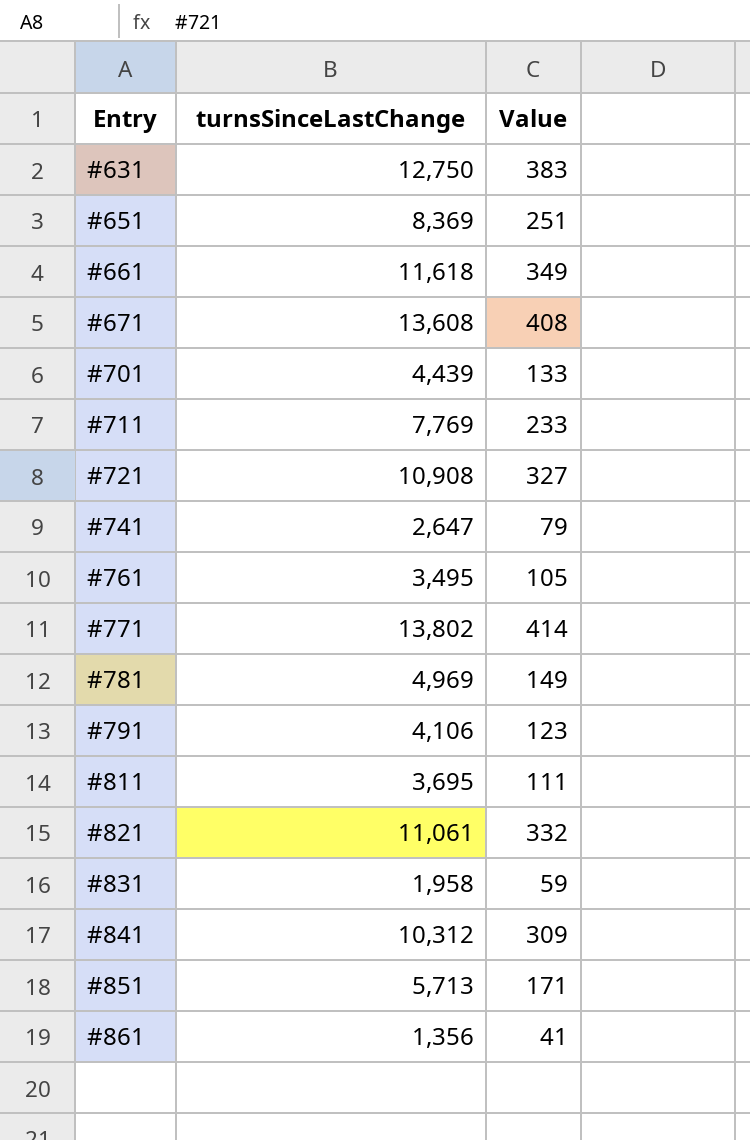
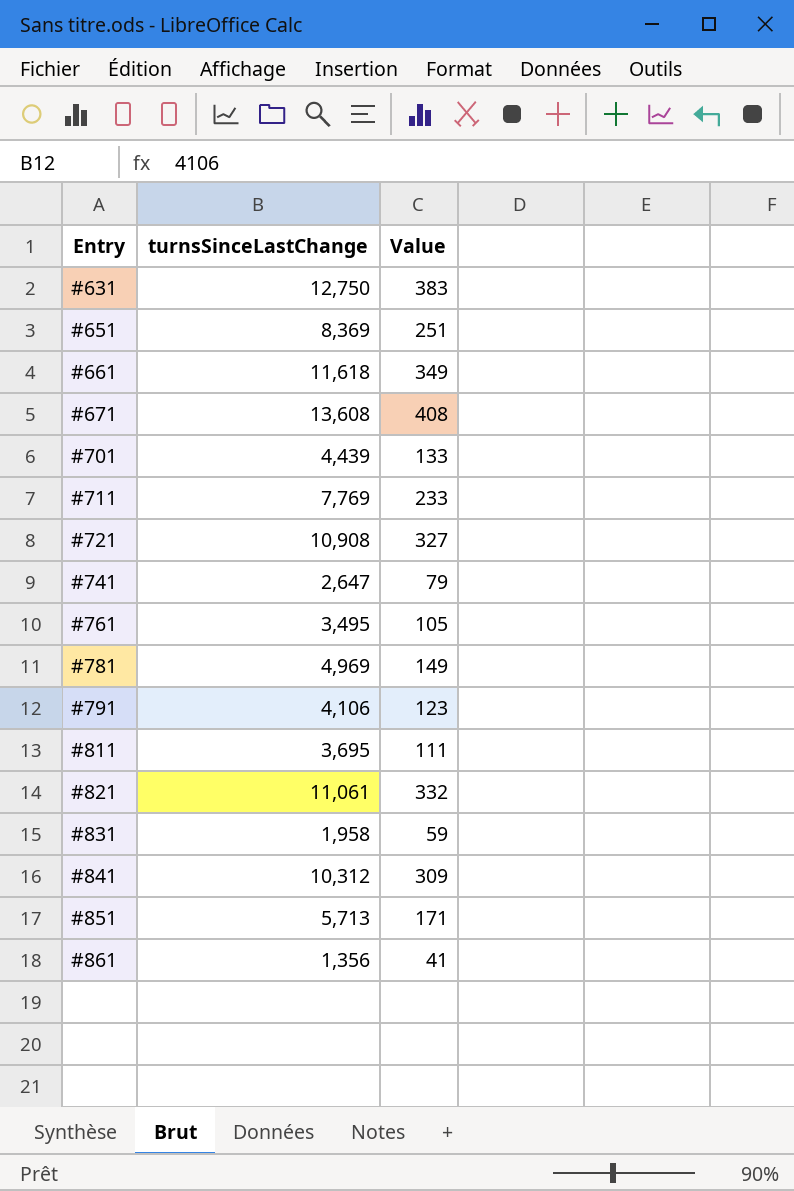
row #771: 13,802 | 414 -> none

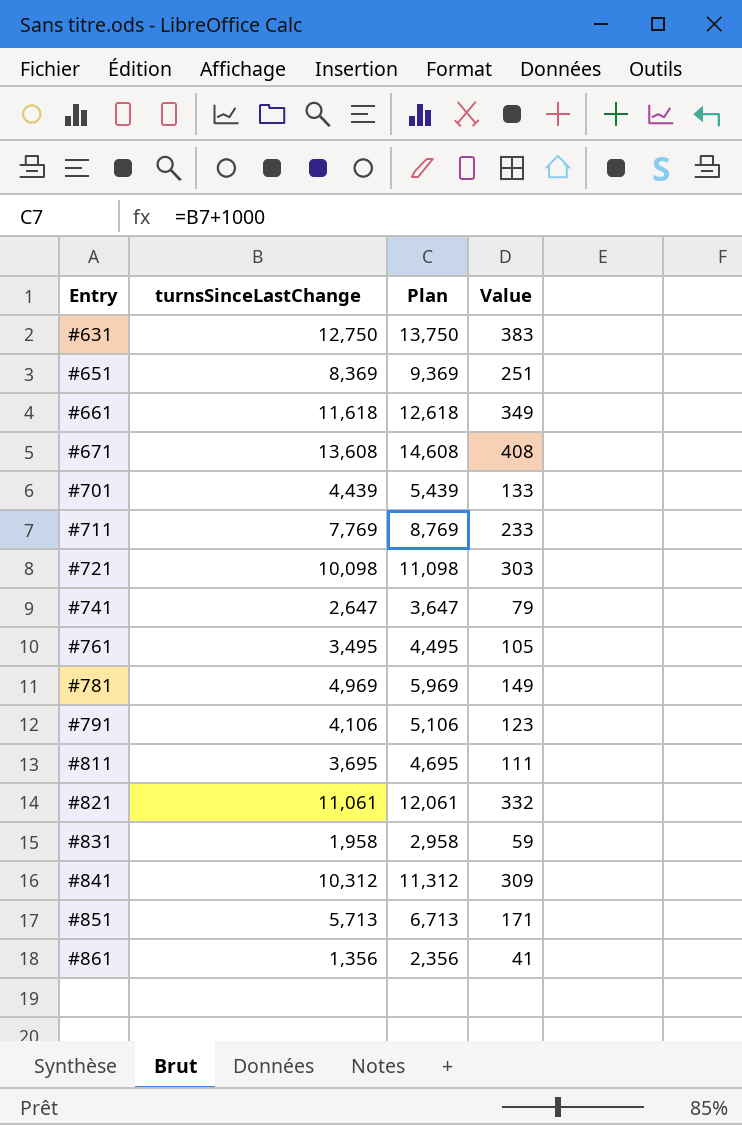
column Plan | formula: none -> [turnsSinceLastChange] + 1000
#721 | turnsSinceLastChange: 10,908 -> 10,098
#721 | Value: 327 -> 303

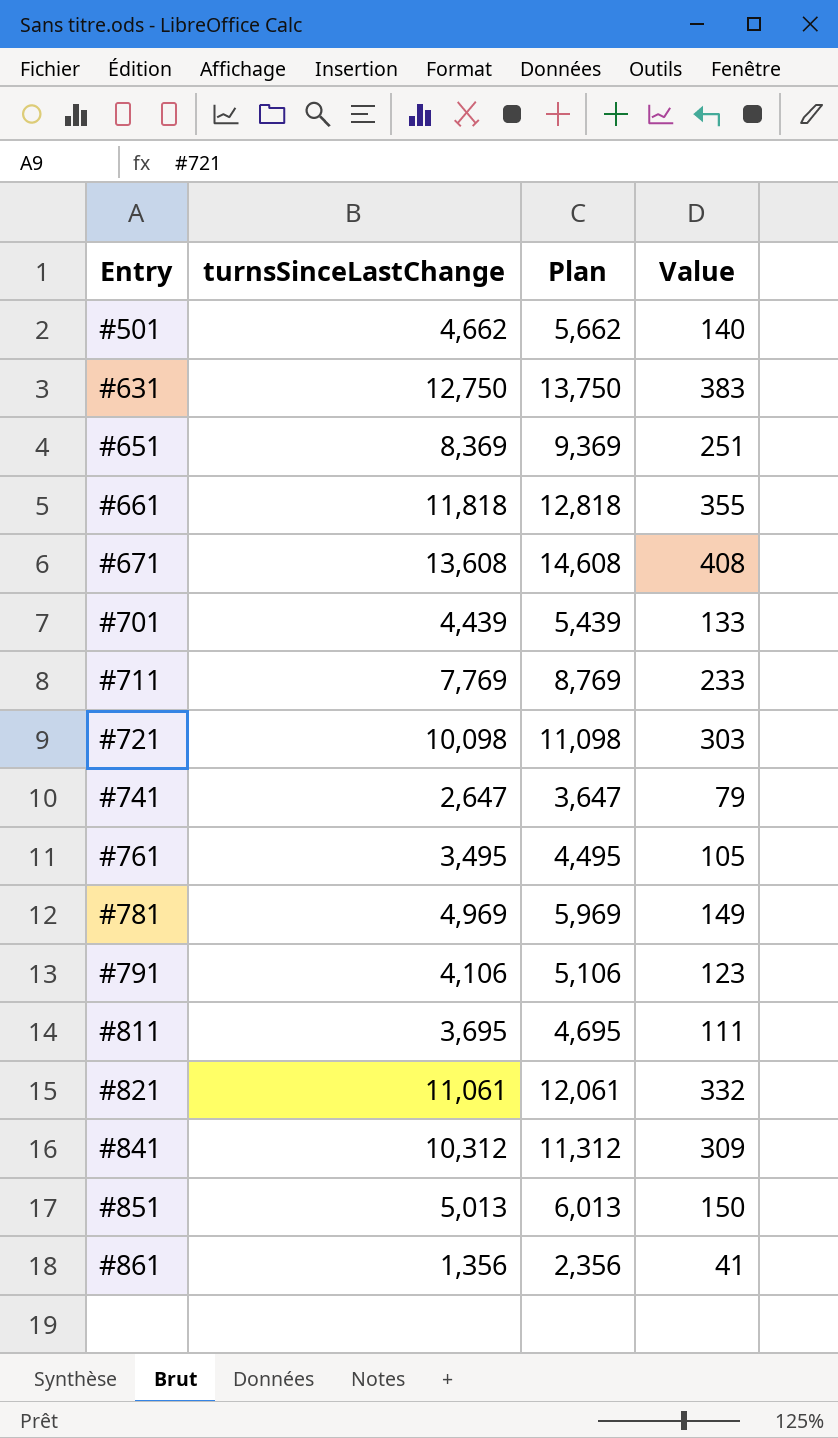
row #831: 1,958 | 2,958 | 59 -> none
row #501: none -> 4,662 | 5,662 | 140
#661 | turnsSinceLastChange: 11,618 -> 11,818
#661 | Plan: 12,618 -> 12,818
#661 | Value: 349 -> 355
#851 | turnsSinceLastChange: 5,713 -> 5,013
#851 | Plan: 6,713 -> 6,013
#851 | Value: 171 -> 150

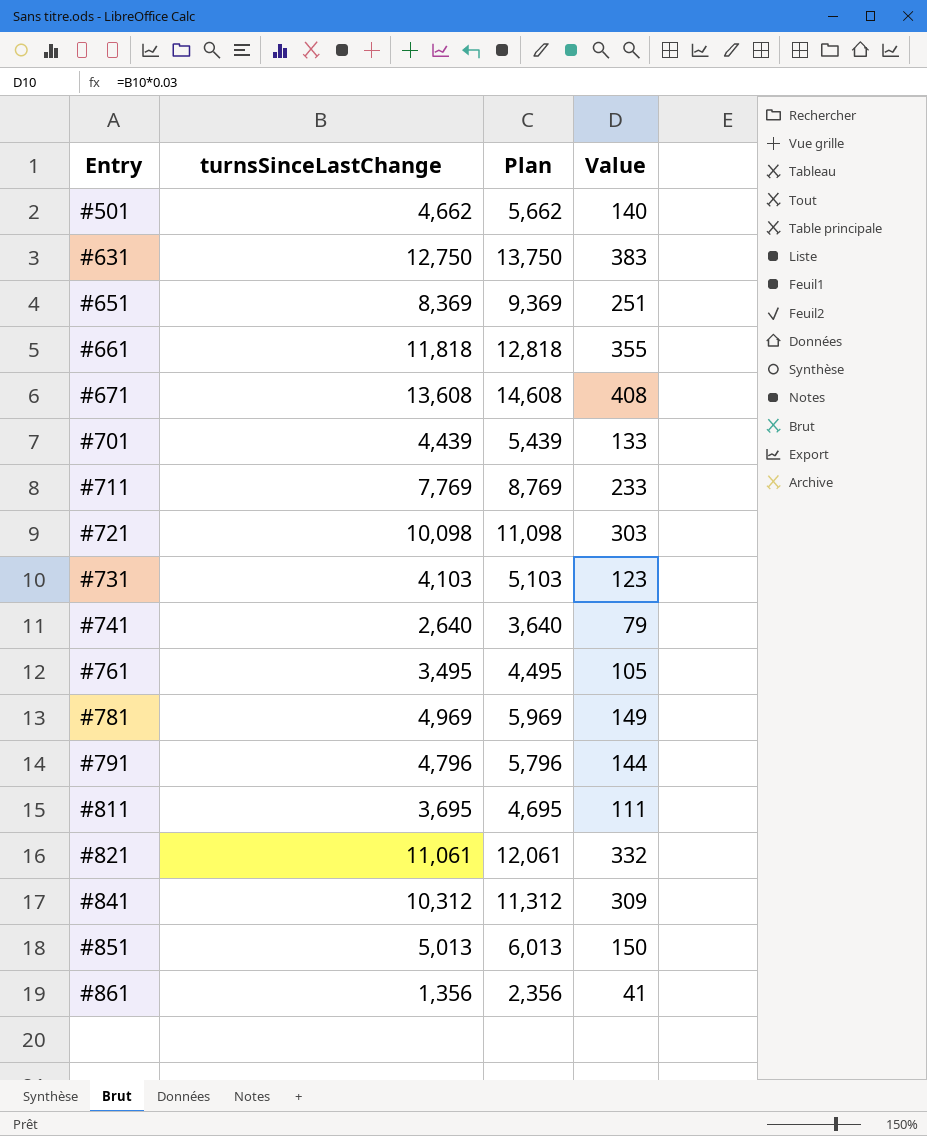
row #731: none -> 4,103 | 5,103 | 123
#741 | turnsSinceLastChange: 2,647 -> 2,640
#741 | Plan: 3,647 -> 3,640
#791 | turnsSinceLastChange: 4,106 -> 4,796
#791 | Plan: 5,106 -> 5,796
#791 | Value: 123 -> 144

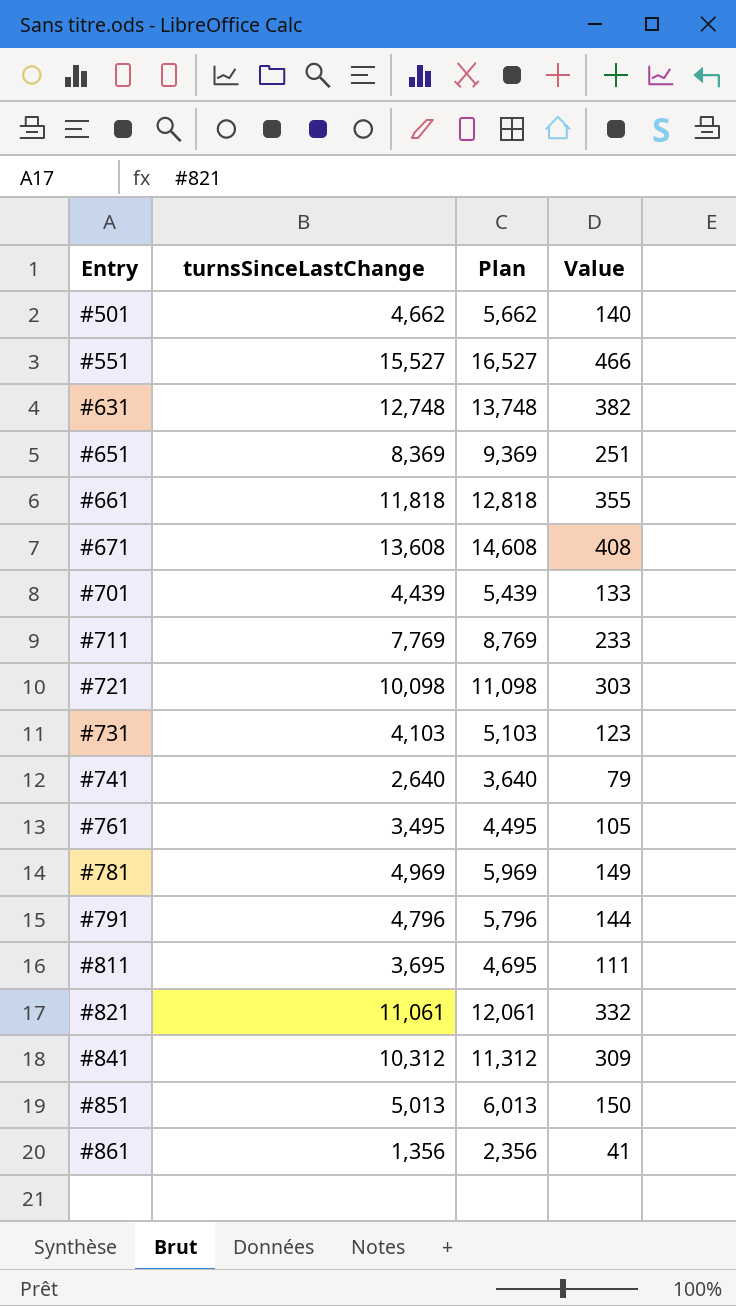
row #551: none -> 15,527 | 16,527 | 466
#631 | turnsSinceLastChange: 12,750 -> 12,748
#631 | Plan: 13,750 -> 13,748
#631 | Value: 383 -> 382

